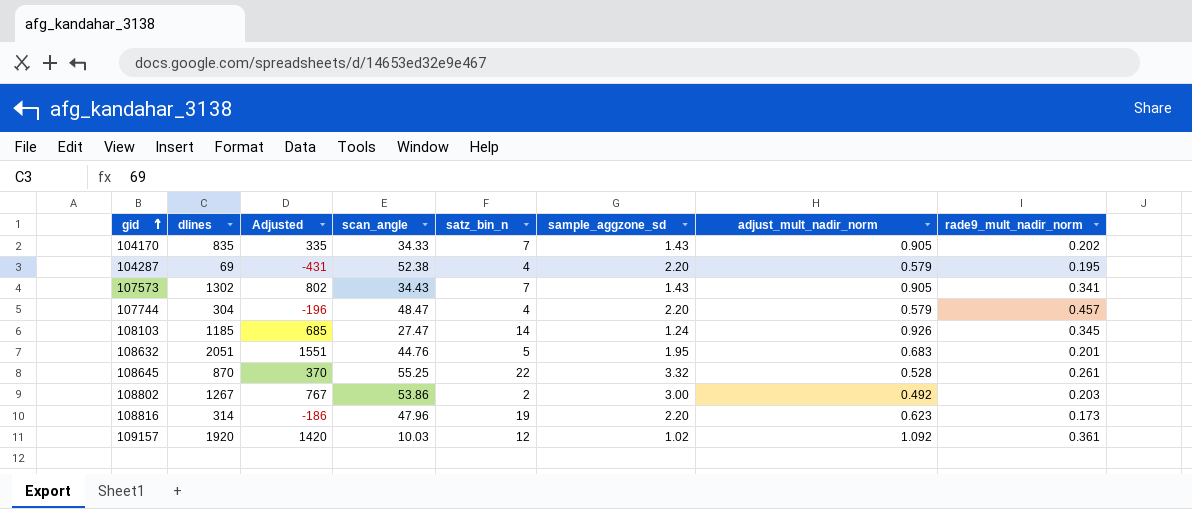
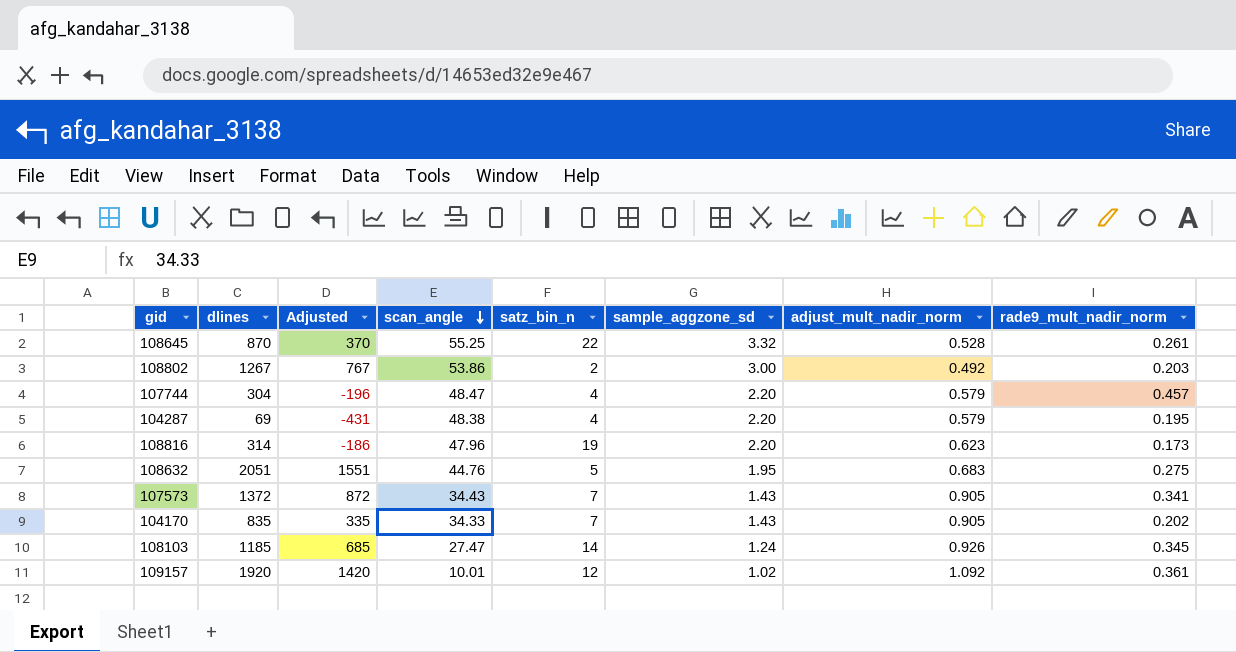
row order: gid ascending -> scan_angle descending
104287 | scan_angle: 52.38 -> 48.38
108632 | rade9_mult_nadir_norm: 0.201 -> 0.275
107573 | dlines: 1302 -> 1372
107573 | Adjusted: 802 -> 872
109157 | scan_angle: 10.03 -> 10.01

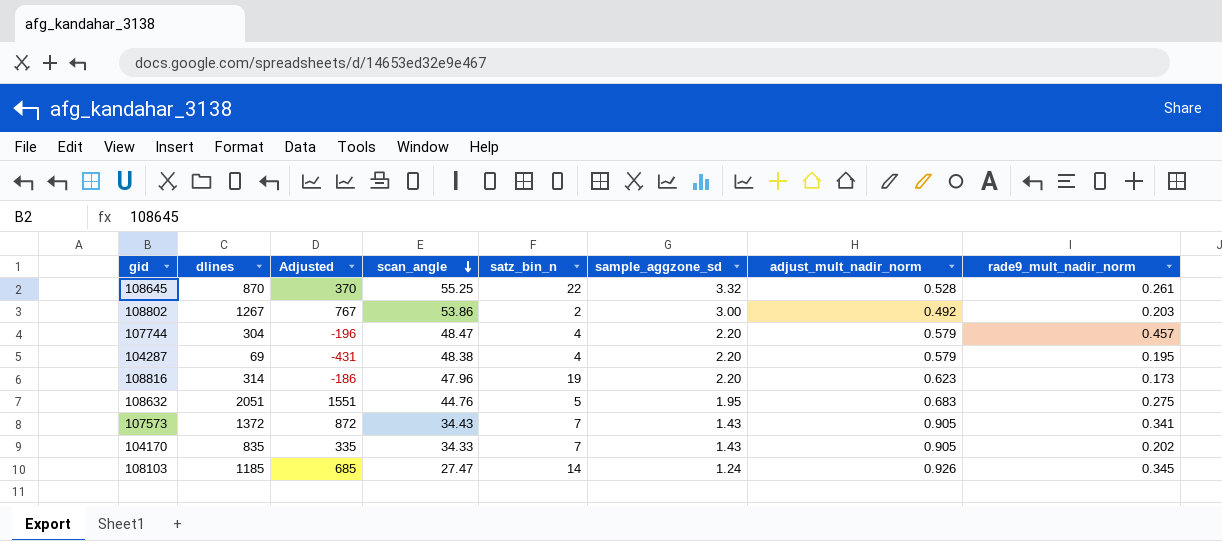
row 109157: 1920 | 1420 | 10.01 | 12 | 1.02 | 1.092 | 0.361 -> none

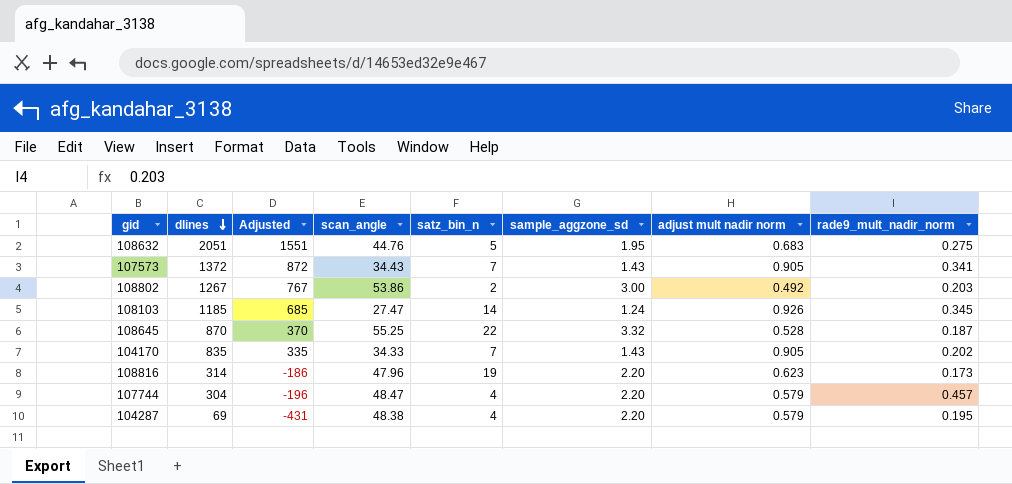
row order: scan_angle descending -> dlines descending
column name: adjust_mult_nadir_norm -> adjust mult nadir norm
108645 | rade9_mult_nadir_norm: 0.261 -> 0.187

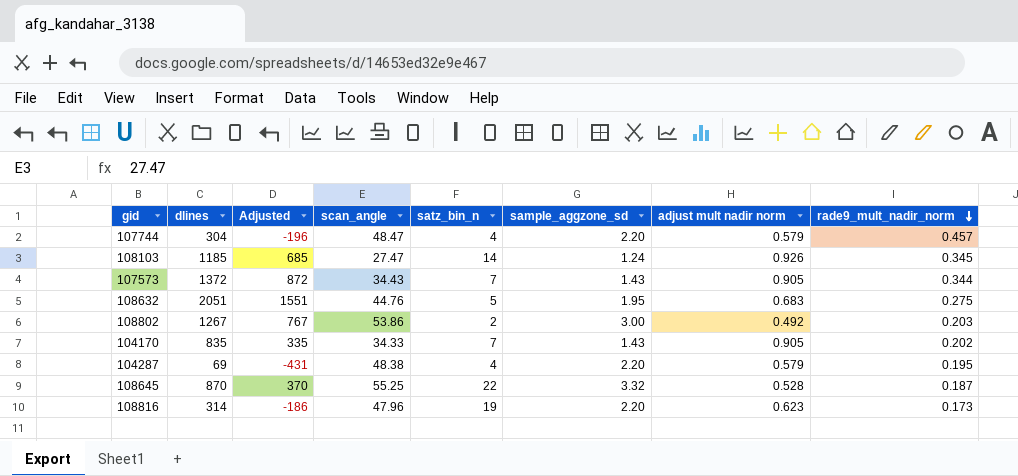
row order: dlines descending -> rade9_mult_nadir_norm descending
107573 | rade9_mult_nadir_norm: 0.341 -> 0.344

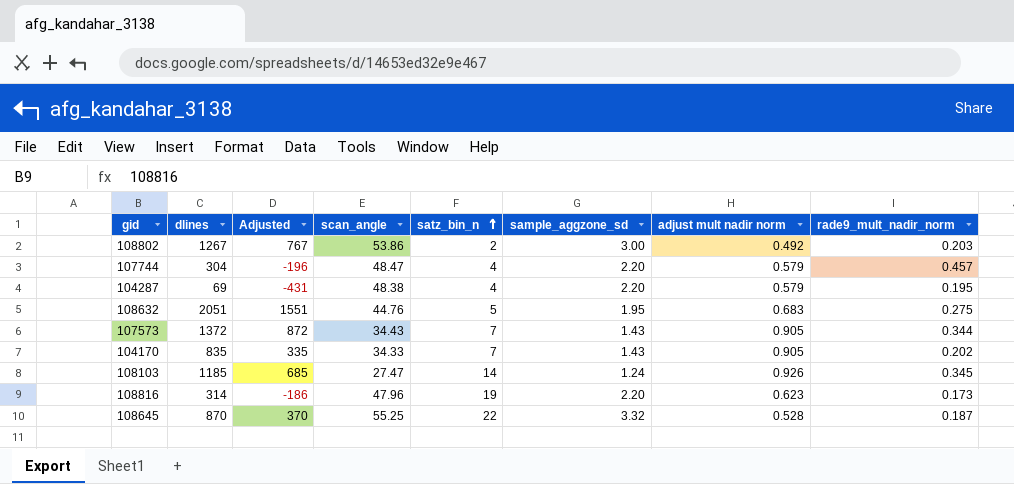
row order: rade9_mult_nadir_norm descending -> satz_bin_n ascending

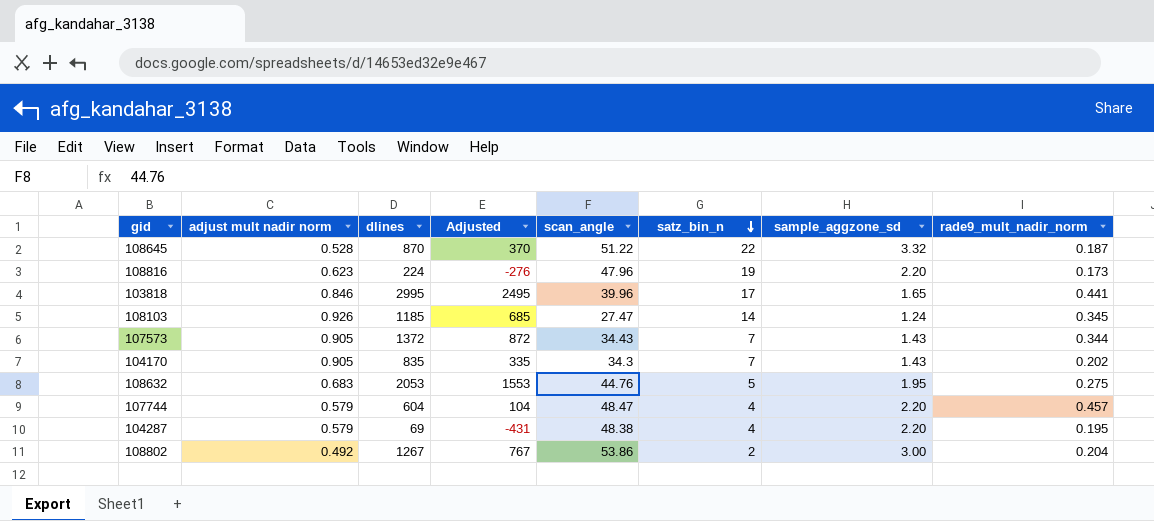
row order: satz_bin_n ascending -> satz_bin_n descending
column adjust mult nadir norm | position: 7 -> 2
108645 | scan_angle: 55.25 -> 51.22
108816 | dlines: 314 -> 224
108816 | Adjusted: -186 -> -276
row 103818: none -> 0.846 | 2995 | 2495 | 39.96 | 17 | 1.65 | 0.441
104170 | scan_angle: 34.33 -> 34.3
108632 | dlines: 2051 -> 2053
108632 | Adjusted: 1551 -> 1553
107744 | dlines: 304 -> 604
107744 | Adjusted: -196 -> 104
108802 | rade9_mult_nadir_norm: 0.203 -> 0.204

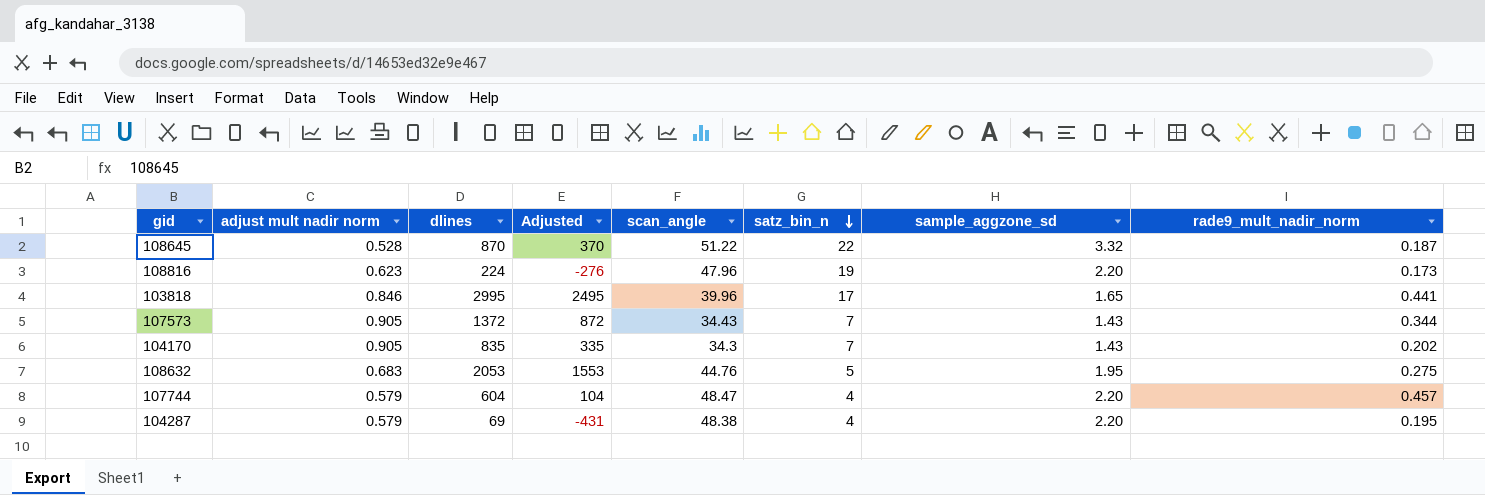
row 108103: 0.926 | 1185 | 685 | 27.47 | 14 | 1.24 | 0.345 -> none
row 108802: 0.492 | 1267 | 767 | 53.86 | 2 | 3.00 | 0.204 -> none

